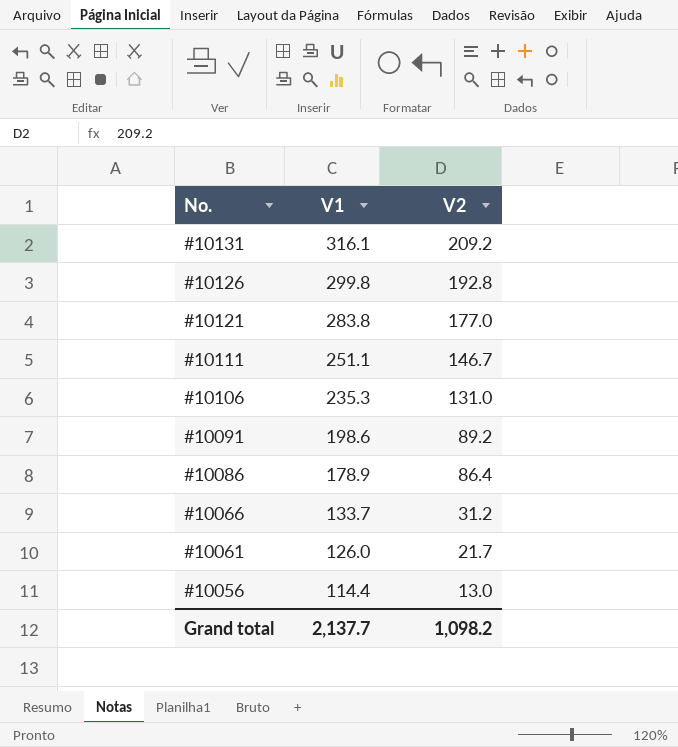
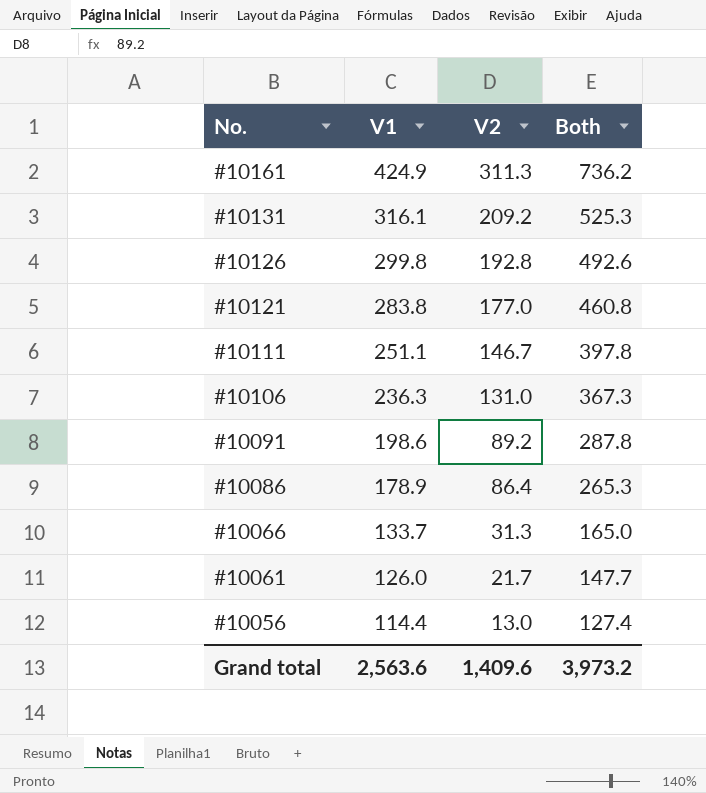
column Both | formula: none -> [V1] + [V2]
row #10161: none -> 424.9 | 311.3 | 736.2
#10106 | V1: 235.3 -> 236.3
#10066 | V2: 31.2 -> 31.3
Grand total | V1: 2,137.7 -> 2,563.6
Grand total | V2: 1,098.2 -> 1,409.6

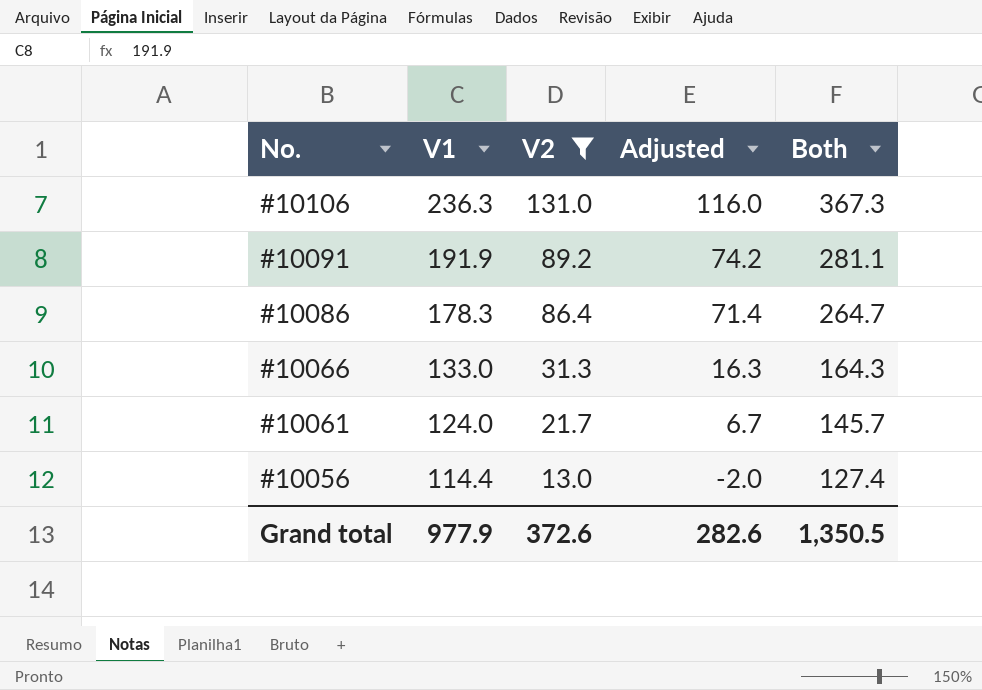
filter: none -> V2 <= 131.0
column Adjusted | formula: none -> [V2] - 15
#10091 | V1: 198.6 -> 191.9
#10091 | Both: 287.8 -> 281.1
#10086 | V1: 178.9 -> 178.3
#10086 | Both: 265.3 -> 264.7
#10066 | V1: 133.7 -> 133.0
#10066 | Both: 165.0 -> 164.3
#10061 | V1: 126.0 -> 124.0
#10061 | Both: 147.7 -> 145.7
Grand total | V1: 2,563.6 -> 977.9
Grand total | V2: 1,409.6 -> 372.6
Grand total | Both: 3,973.2 -> 1,350.5

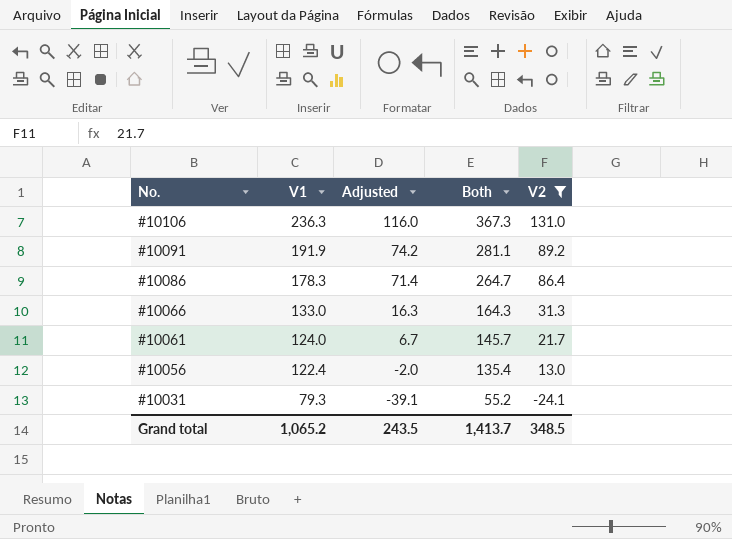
column V2 | position: 3 -> 5
#10056 | V1: 114.4 -> 122.4
#10056 | Both: 127.4 -> 135.4
row #10031: none -> 79.3 | -39.1 | 55.2 | -24.1
Grand total | V1: 977.9 -> 1,065.2
Grand total | Adjusted: 282.6 -> 243.5
Grand total | Both: 1,350.5 -> 1,413.7
Grand total | V2: 372.6 -> 348.5

